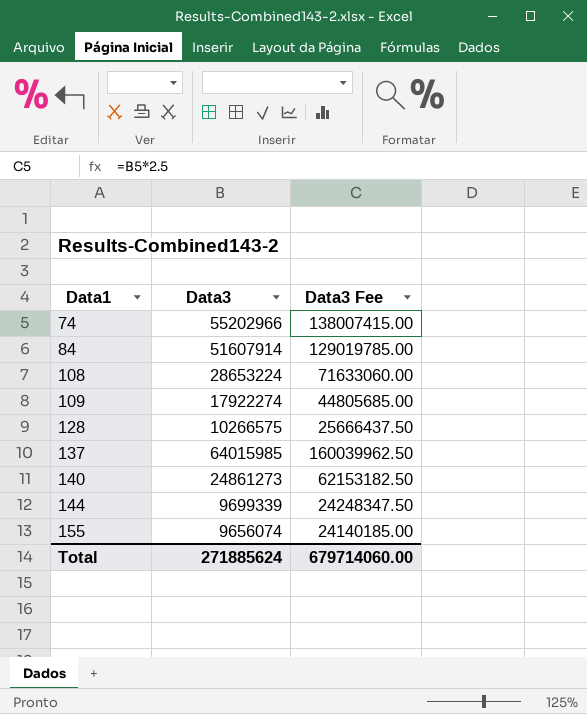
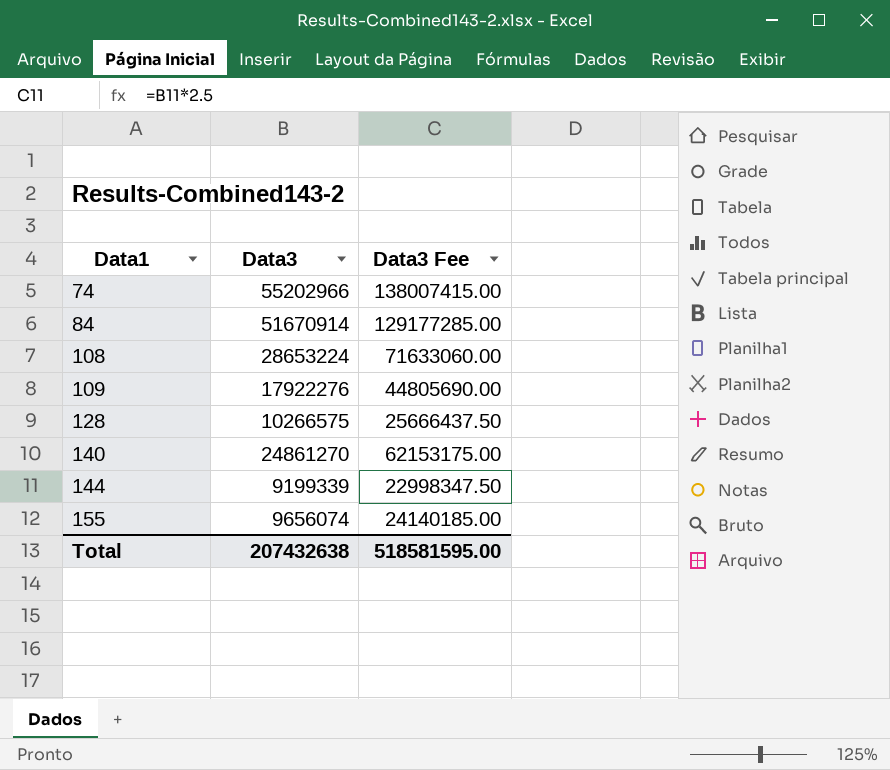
row 137: 64015985 | 160039962.50 -> none
84 | Data3: 51607914 -> 51670914
84 | Data3 Fee: 129019785.00 -> 129177285.00
109 | Data3: 17922274 -> 17922276
109 | Data3 Fee: 44805685.00 -> 44805690.00
140 | Data3: 24861273 -> 24861270
140 | Data3 Fee: 62153182.50 -> 62153175.00
144 | Data3: 9699339 -> 9199339
144 | Data3 Fee: 24248347.50 -> 22998347.50
Total | Data3: 271885624 -> 207432638
Total | Data3 Fee: 679714060.00 -> 518581595.00

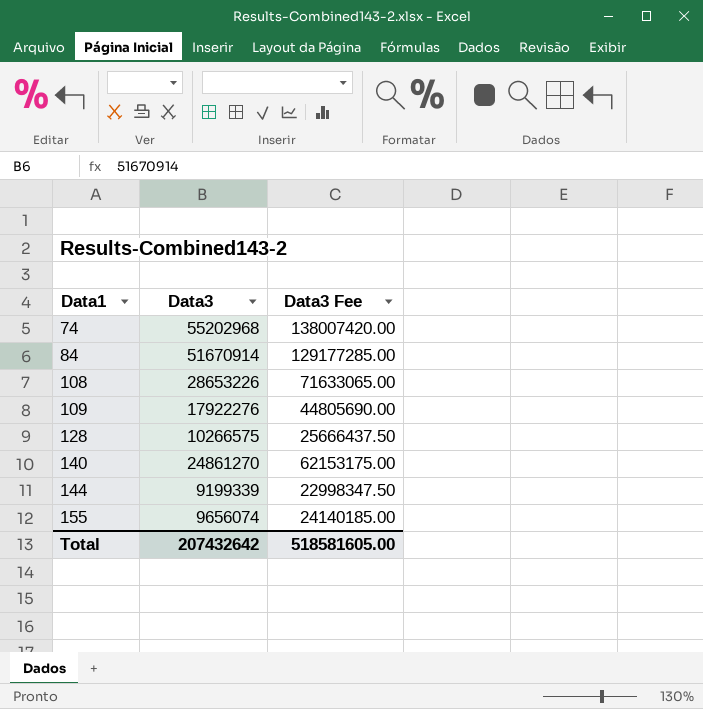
74 | Data3: 55202966 -> 55202968
74 | Data3 Fee: 138007415.00 -> 138007420.00
108 | Data3: 28653224 -> 28653226
108 | Data3 Fee: 71633060.00 -> 71633065.00
Total | Data3: 207432638 -> 207432642
Total | Data3 Fee: 518581595.00 -> 518581605.00

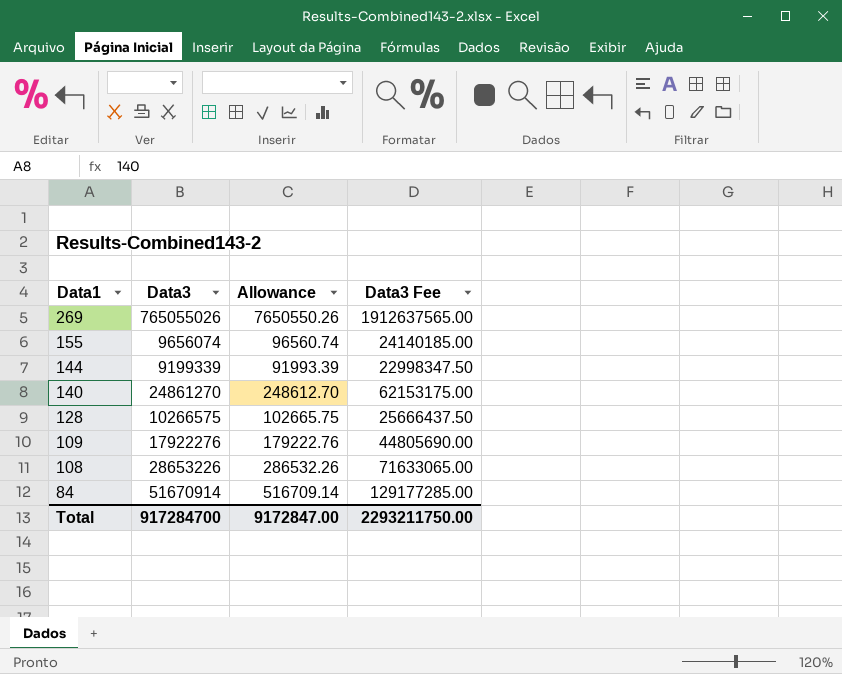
row order: Data1 ascending -> Data1 descending
column Allowance | formula: none -> [Data3] * 0.01
row 74: 55202968 | 138007420.00 -> none
row 269: none -> 765055026 | 7650550.26 | 1912637565.00
Total | Data3: 207432642 -> 917284700
Total | Data3 Fee: 518581605.00 -> 2293211750.00

